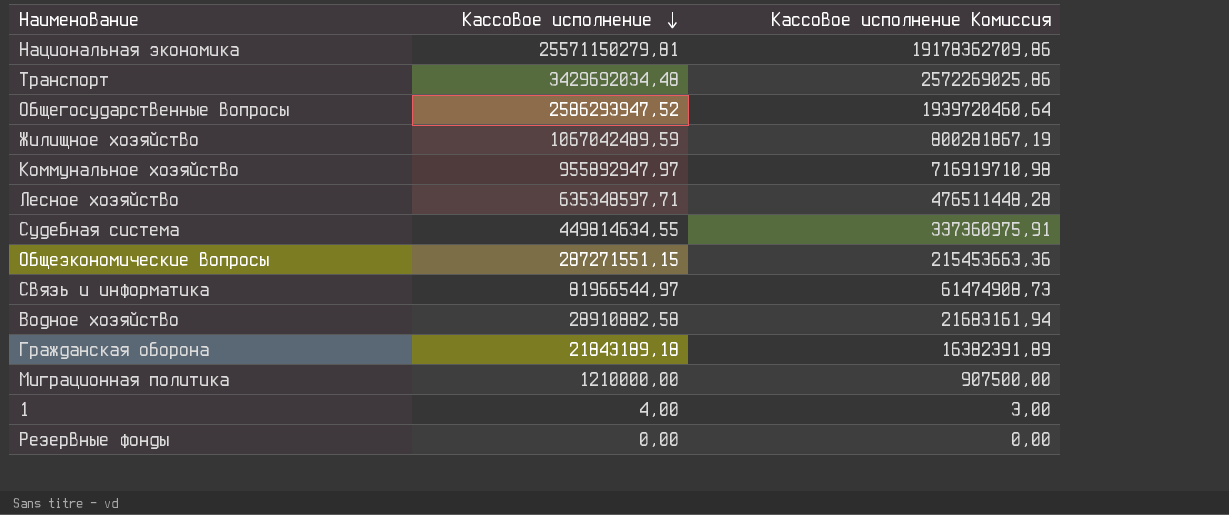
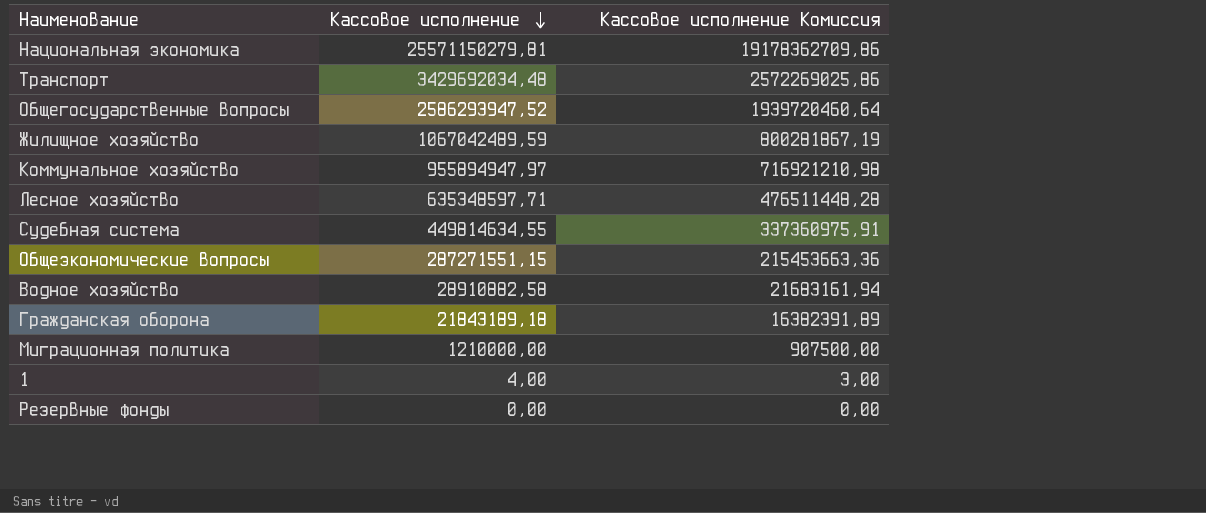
row Связь и информатика: 81966544,97 | 61474908,73 -> none
Коммунальное хозяйство | Кассовое исполнение: 955892947,97 -> 955894947,97
Коммунальное хозяйство | Кассовое исполнение Комиссия: 716919710,98 -> 716921210,98

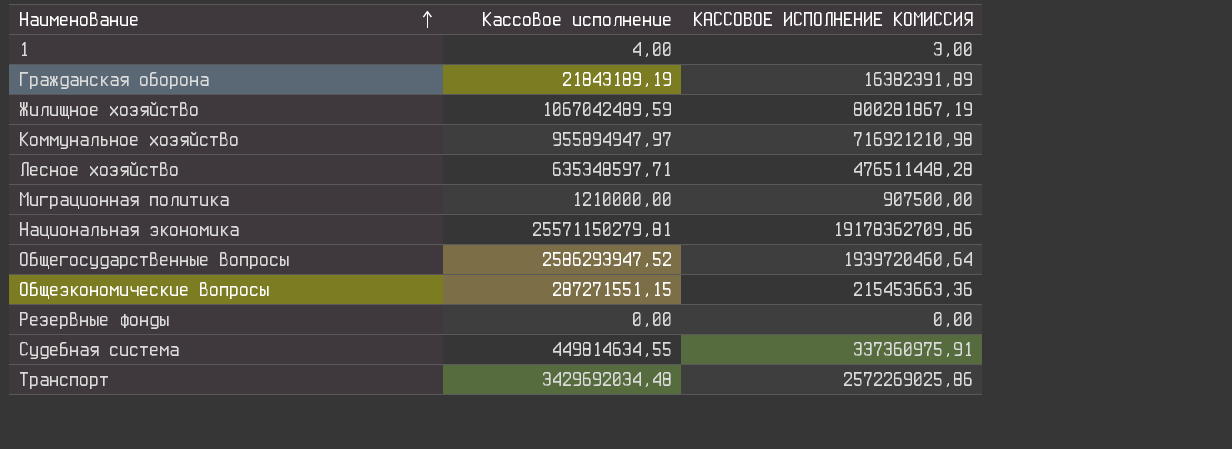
row order: Кассовое исполнение descending -> Наименование ascending
column name: Кассовое исполнение Комиссия -> КАССОВОЕ ИСПОЛНЕНИЕ КОМИССИЯ
row Водное хозяйство: 28910882,58 | 21683161,94 -> none
Гражданская оборона | Кассовое исполнение: 21843189,18 -> 21843189,19

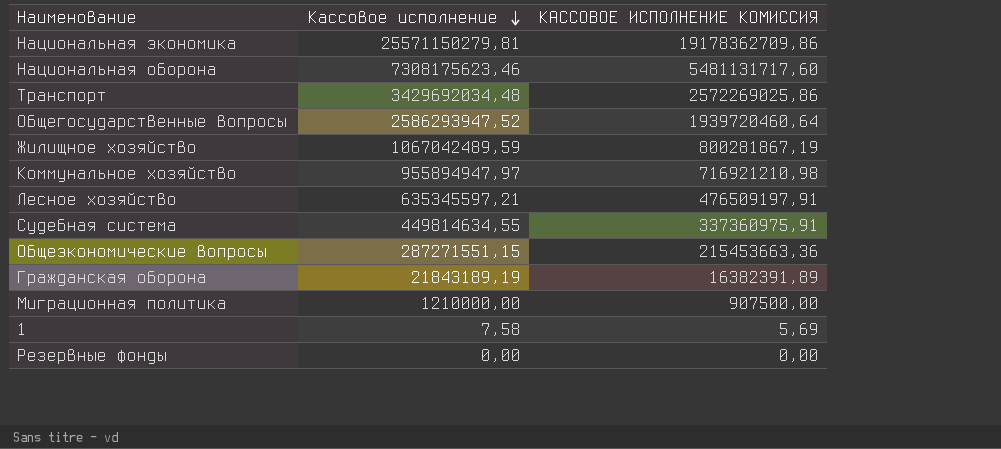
row order: Наименование ascending -> Кассовое исполнение descending
row Национальная оборона: none -> 7308175623,46 | 5481131717,60
Лесное хозяйство | Кассовое исполнение: 635348597,71 -> 635345597,21
Лесное хозяйство | КАССОВОЕ ИСПОЛНЕНИЕ КОМИССИЯ: 476511448,28 -> 476509197,91
1 | Кассовое исполнение: 4,00 -> 7,58
1 | КАССОВОЕ ИСПОЛНЕНИЕ КОМИССИЯ: 3,00 -> 5,69

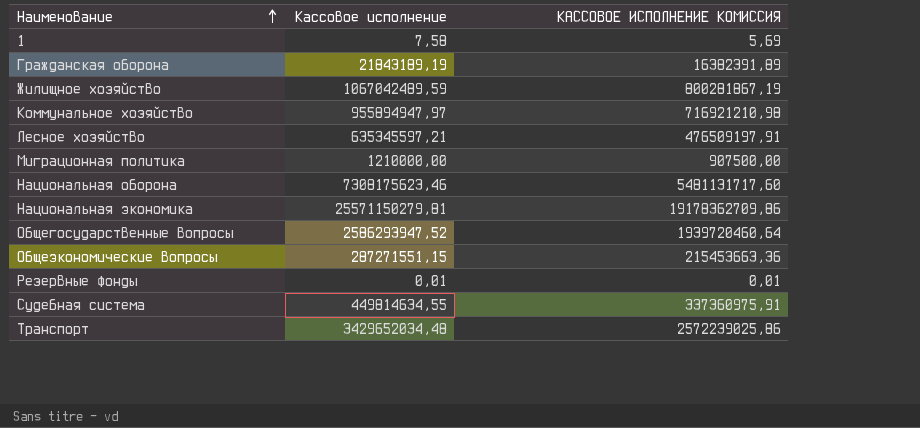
row order: Кассовое исполнение descending -> Наименование ascending
Резервные фонды | Кассовое исполнение: 0,00 -> 0,01
Резервные фонды | КАССОВОЕ ИСПОЛНЕНИЕ КОМИССИЯ: 0,00 -> 0,01
Транспорт | Кассовое исполнение: 3429692034,48 -> 3429652034,48
Транспорт | КАССОВОЕ ИСПОЛНЕНИЕ КОМИССИЯ: 2572269025,86 -> 2572239025,86

